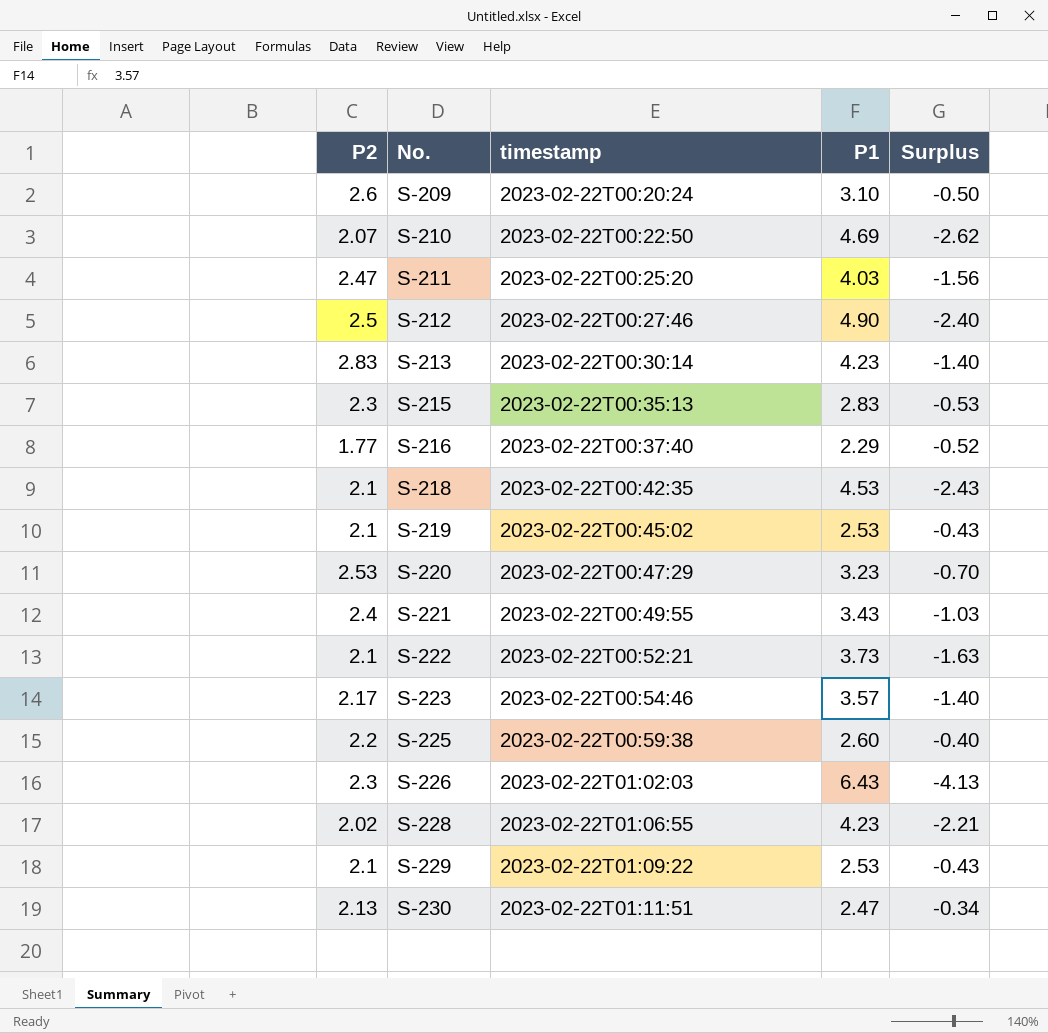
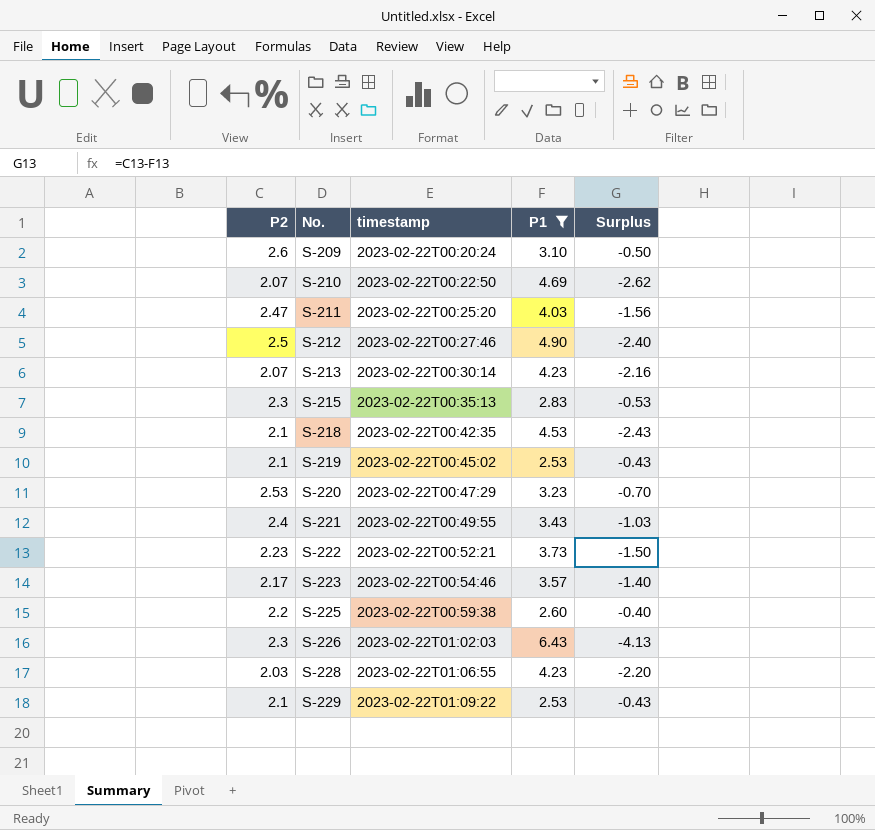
filter: none -> P1 >= 2.53
S-213 | P2: 2.83 -> 2.07
S-213 | Surplus: -1.40 -> -2.16
S-222 | P2: 2.1 -> 2.23
S-222 | Surplus: -1.63 -> -1.50
S-228 | P2: 2.02 -> 2.03
S-228 | Surplus: -2.21 -> -2.20

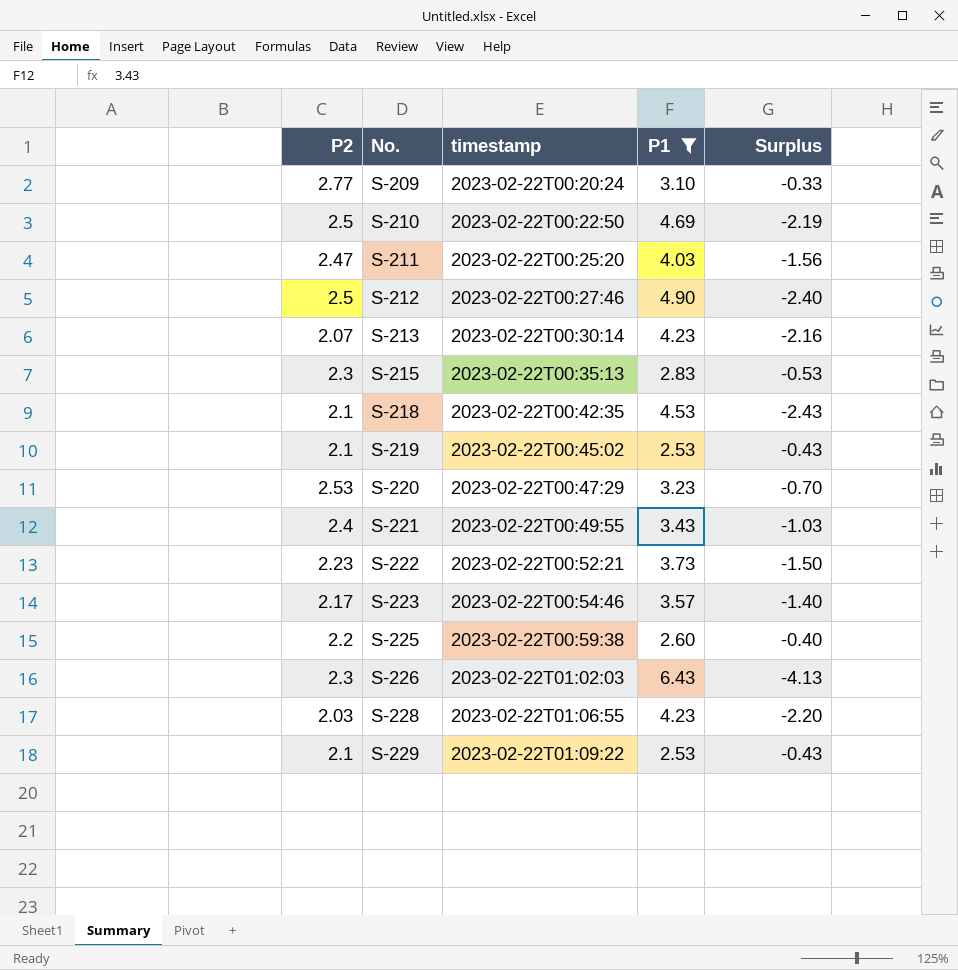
S-209 | P2: 2.6 -> 2.77
S-209 | Surplus: -0.50 -> -0.33
S-210 | P2: 2.07 -> 2.5
S-210 | Surplus: -2.62 -> -2.19

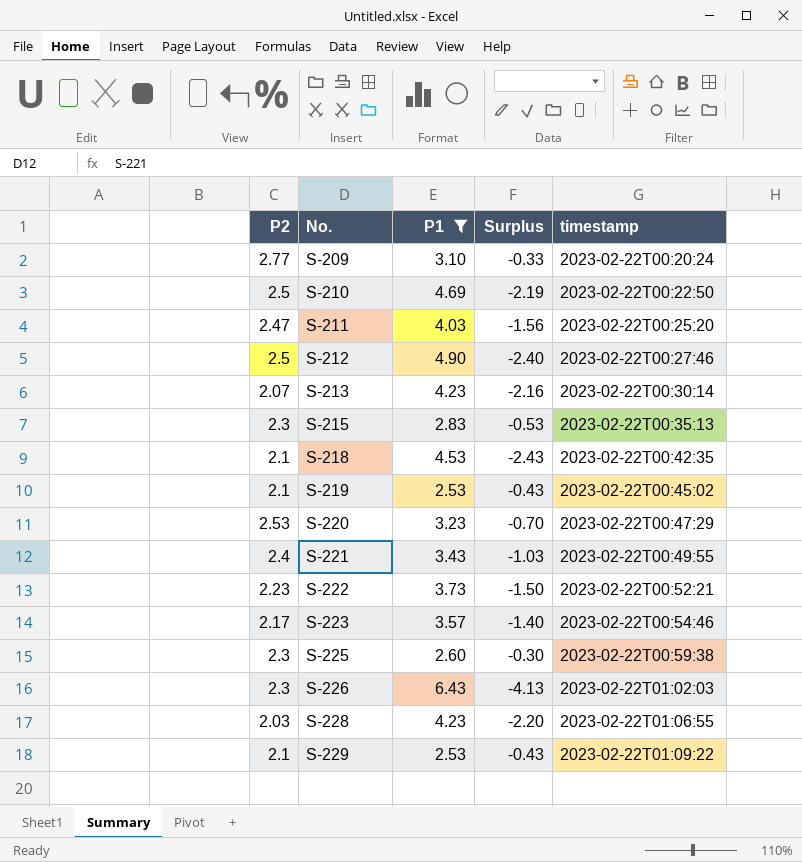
column timestamp | position: 3 -> 5
S-225 | P2: 2.2 -> 2.3
S-225 | Surplus: -0.40 -> -0.30

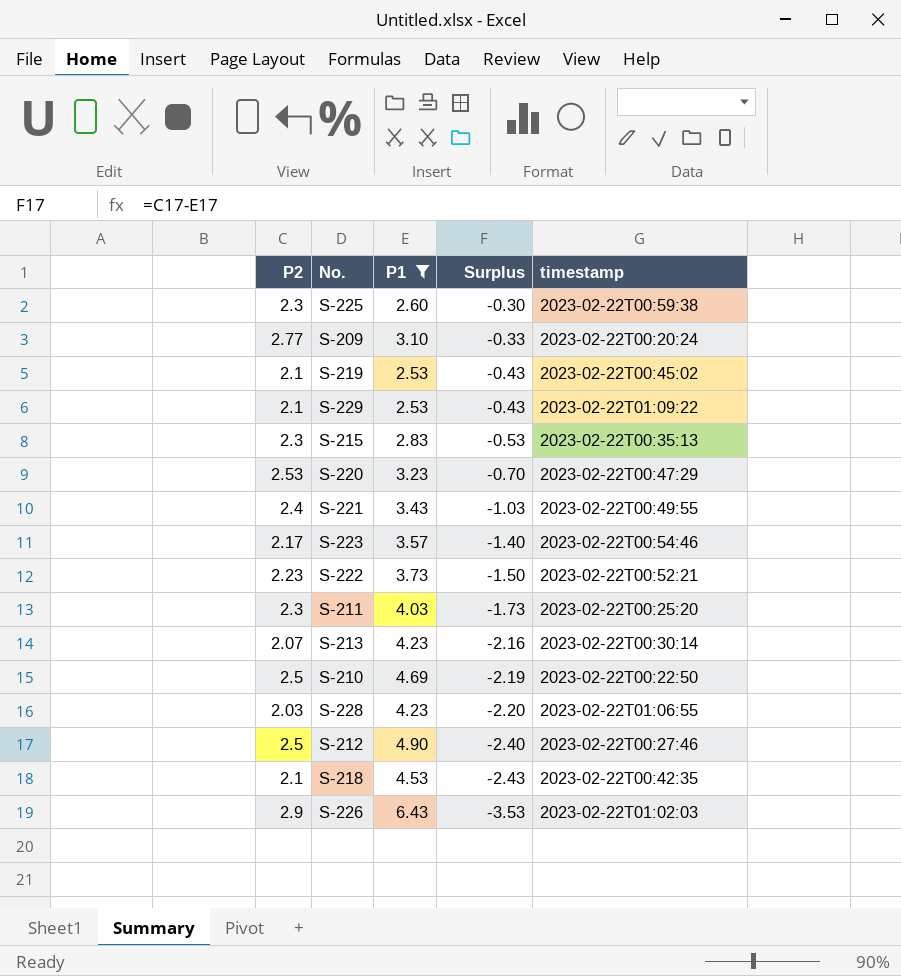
row order: No. ascending -> Surplus descending
S-211 | P2: 2.47 -> 2.3
S-211 | Surplus: -1.56 -> -1.73
S-226 | P2: 2.3 -> 2.9
S-226 | Surplus: -4.13 -> -3.53

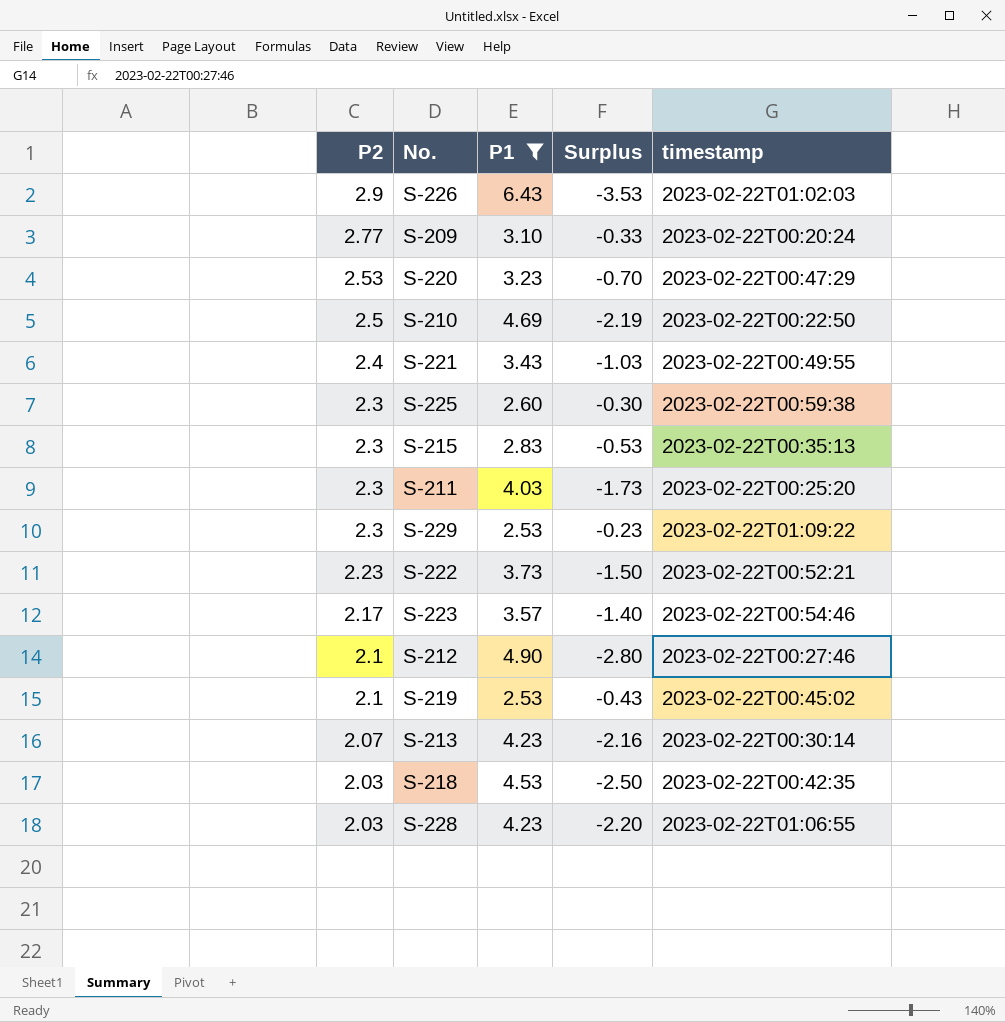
row order: Surplus descending -> P2 descending
S-229 | P2: 2.1 -> 2.3
S-229 | Surplus: -0.43 -> -0.23
S-212 | P2: 2.5 -> 2.1
S-212 | Surplus: -2.40 -> -2.80
S-218 | P2: 2.1 -> 2.03
S-218 | Surplus: -2.43 -> -2.50

